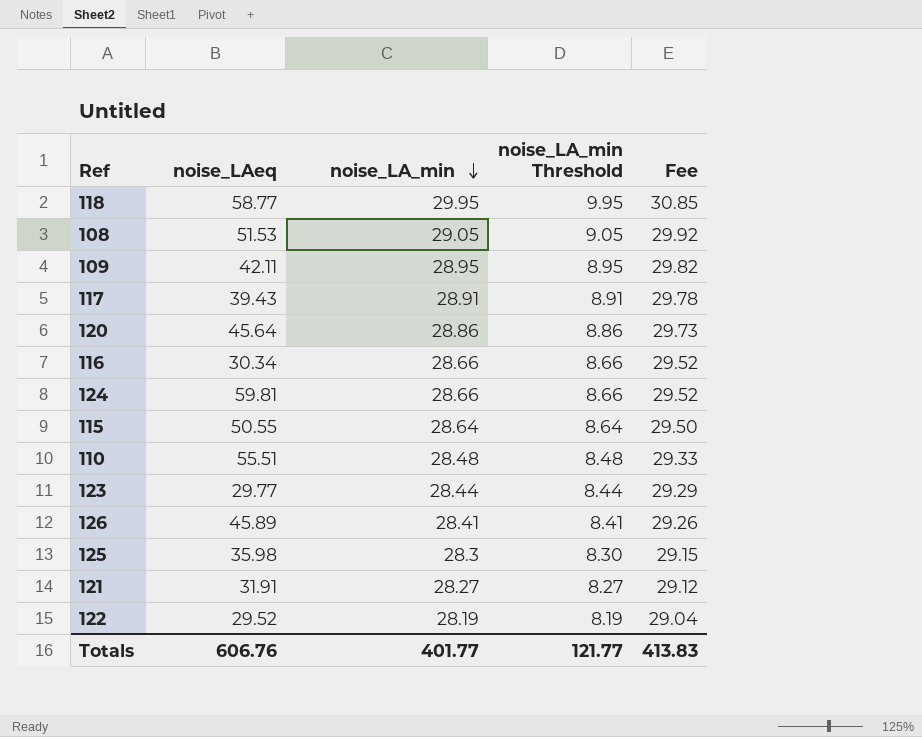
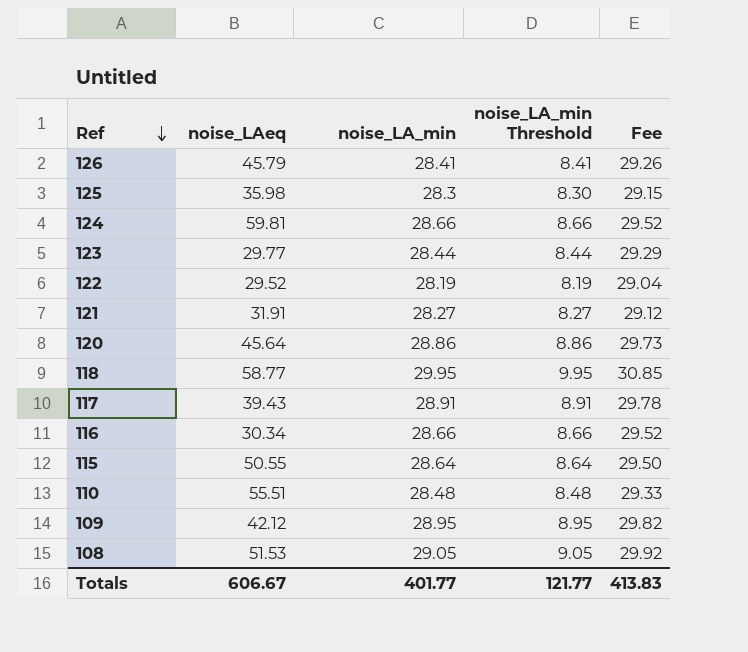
row order: noise_LA_min descending -> Ref descending
126 | noise_LAeq: 45.89 -> 45.79
109 | noise_LAeq: 42.11 -> 42.12
Totals | noise_LAeq: 606.76 -> 606.67

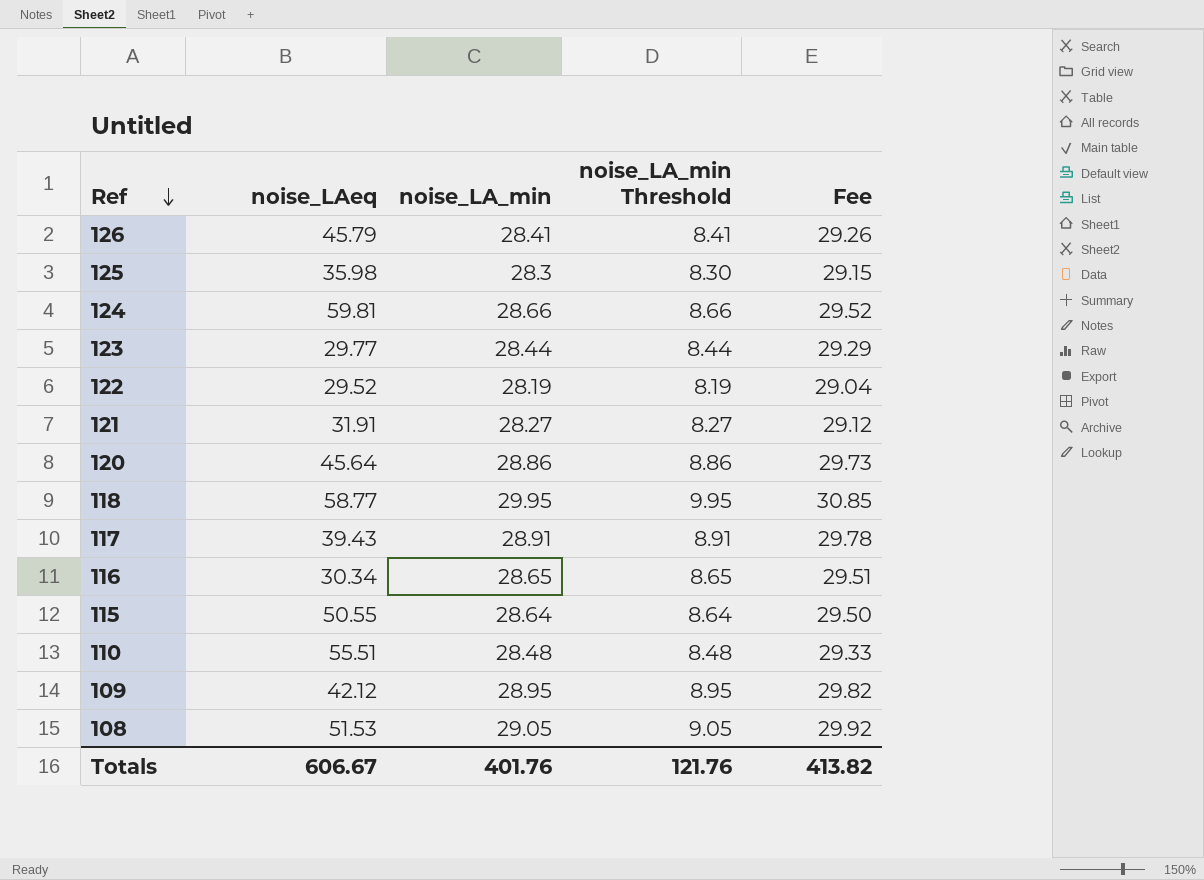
116 | noise_LA_min: 28.66 -> 28.65
116 | noise_LA_min Threshold: 8.66 -> 8.65
116 | Fee: 29.52 -> 29.51
Totals | noise_LA_min: 401.77 -> 401.76
Totals | noise_LA_min Threshold: 121.77 -> 121.76
Totals | Fee: 413.83 -> 413.82

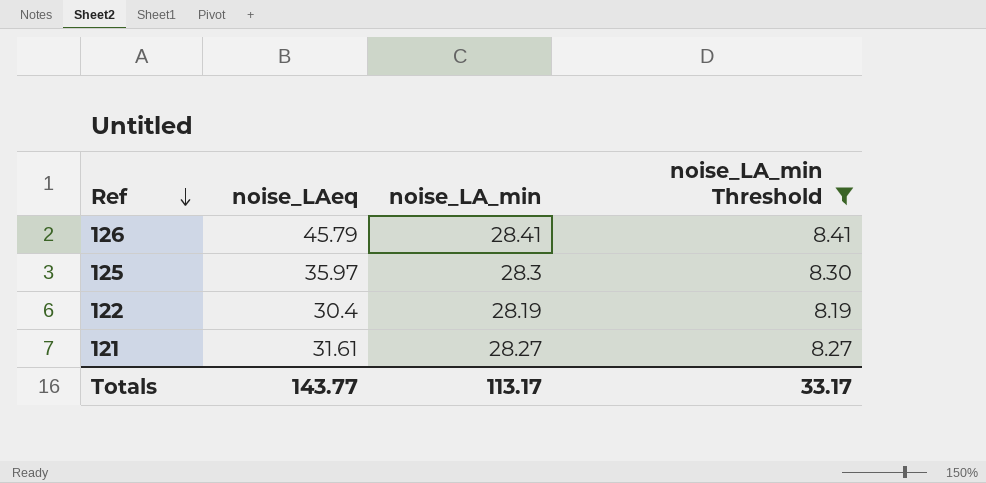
filter: none -> noise_LA_min Threshold <= 8.41
column Fee | formula: [noise_LA_min] * 1.03 -> none
125 | noise_LAeq: 35.98 -> 35.97
122 | noise_LAeq: 29.52 -> 30.4
121 | noise_LAeq: 31.91 -> 31.61
Totals | noise_LAeq: 606.67 -> 143.77
Totals | noise_LA_min: 401.76 -> 113.17
Totals | noise_LA_min Threshold: 121.76 -> 33.17

